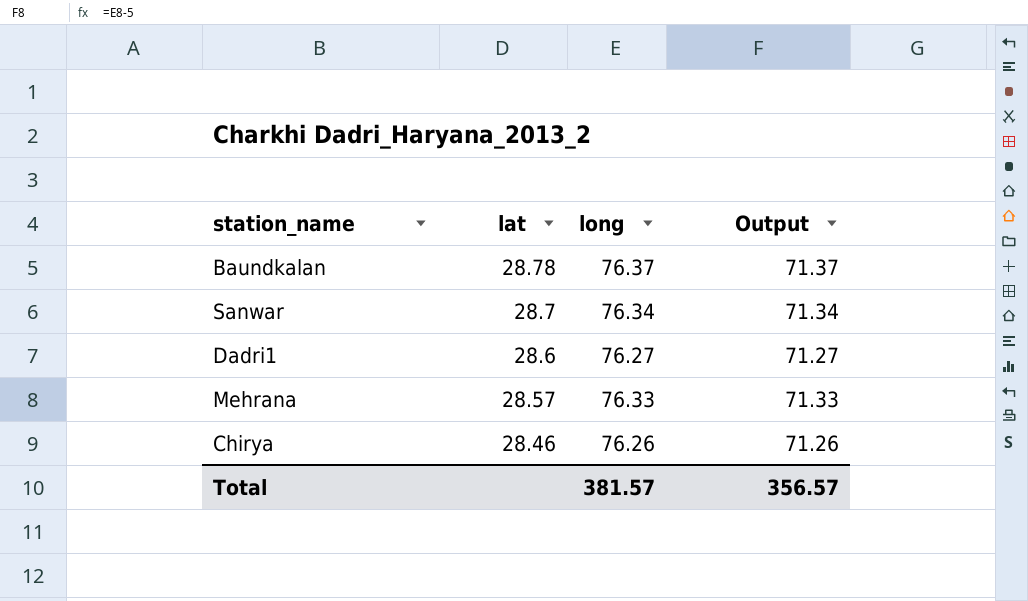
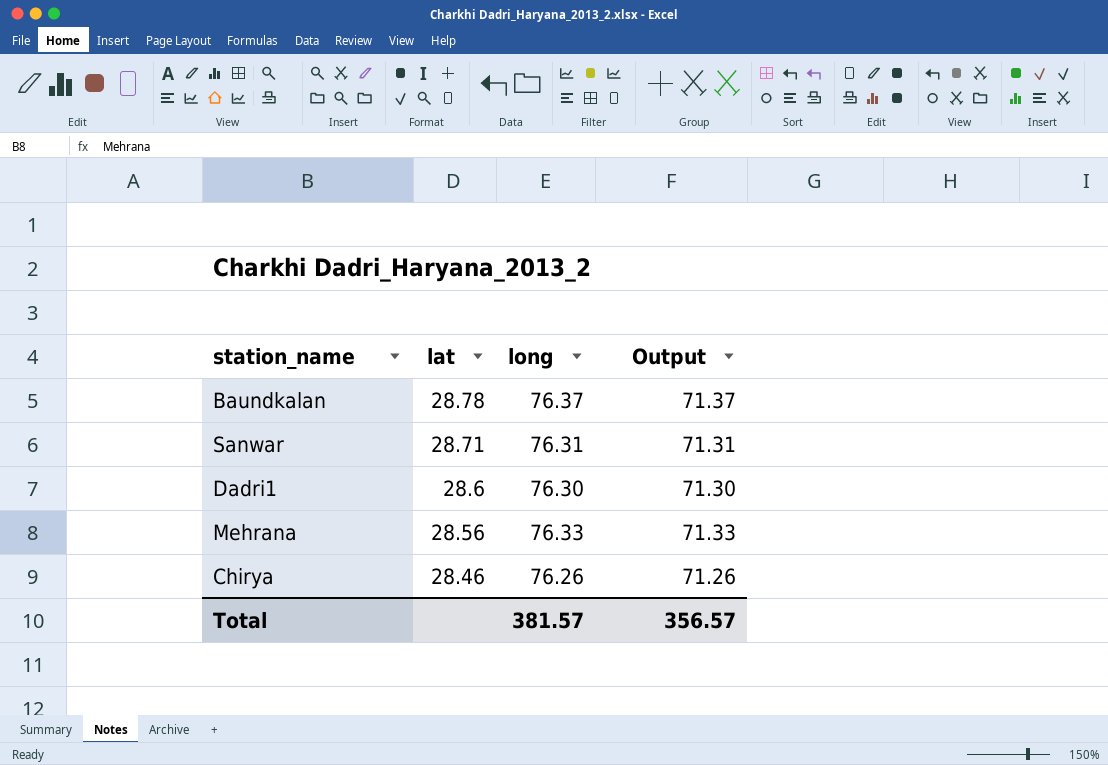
Sanwar | lat: 28.7 -> 28.71
Sanwar | long: 76.34 -> 76.31
Sanwar | Output: 71.34 -> 71.31
Dadri1 | long: 76.27 -> 76.30
Dadri1 | Output: 71.27 -> 71.30
Mehrana | lat: 28.57 -> 28.56

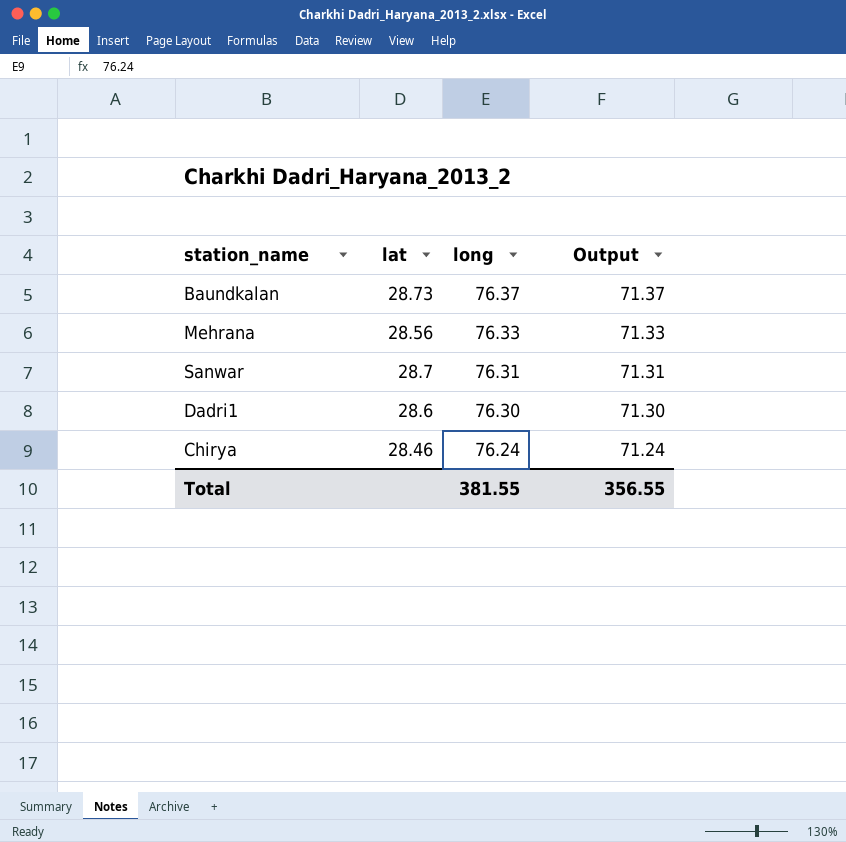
row order: lat descending -> long descending
Baundkalan | lat: 28.78 -> 28.73
Sanwar | lat: 28.71 -> 28.7
Chirya | long: 76.26 -> 76.24
Chirya | Output: 71.26 -> 71.24
Total | long: 381.57 -> 381.55
Total | Output: 356.57 -> 356.55

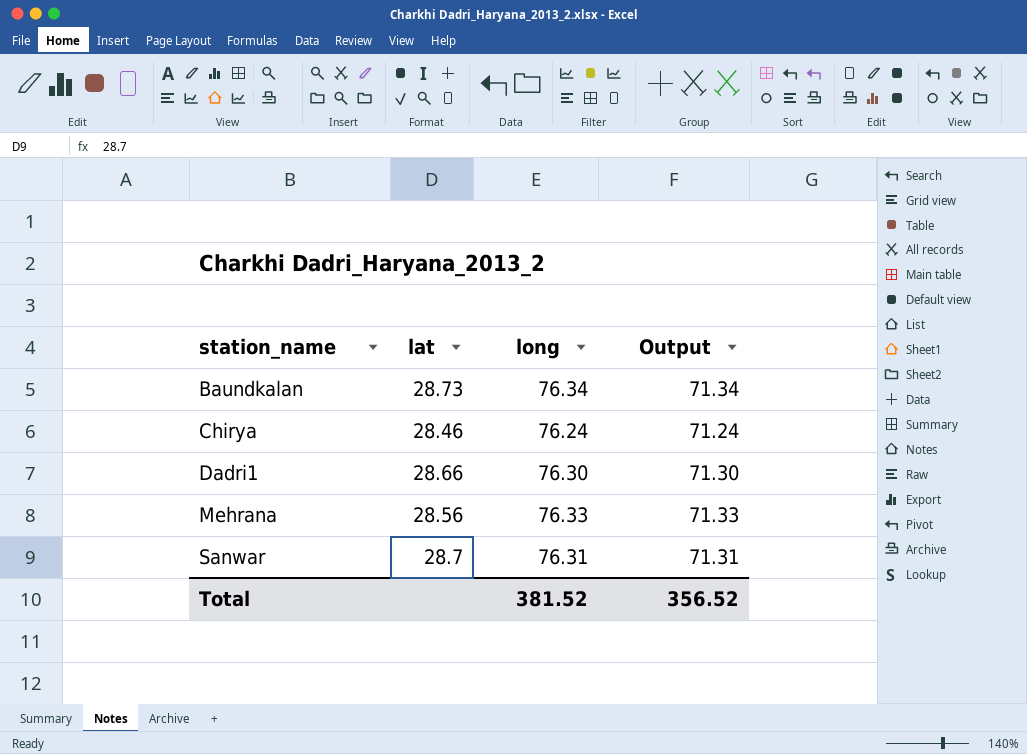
row order: long descending -> station_name ascending
Baundkalan | long: 76.37 -> 76.34
Baundkalan | Output: 71.37 -> 71.34
Dadri1 | lat: 28.6 -> 28.66
Total | long: 381.55 -> 381.52
Total | Output: 356.55 -> 356.52

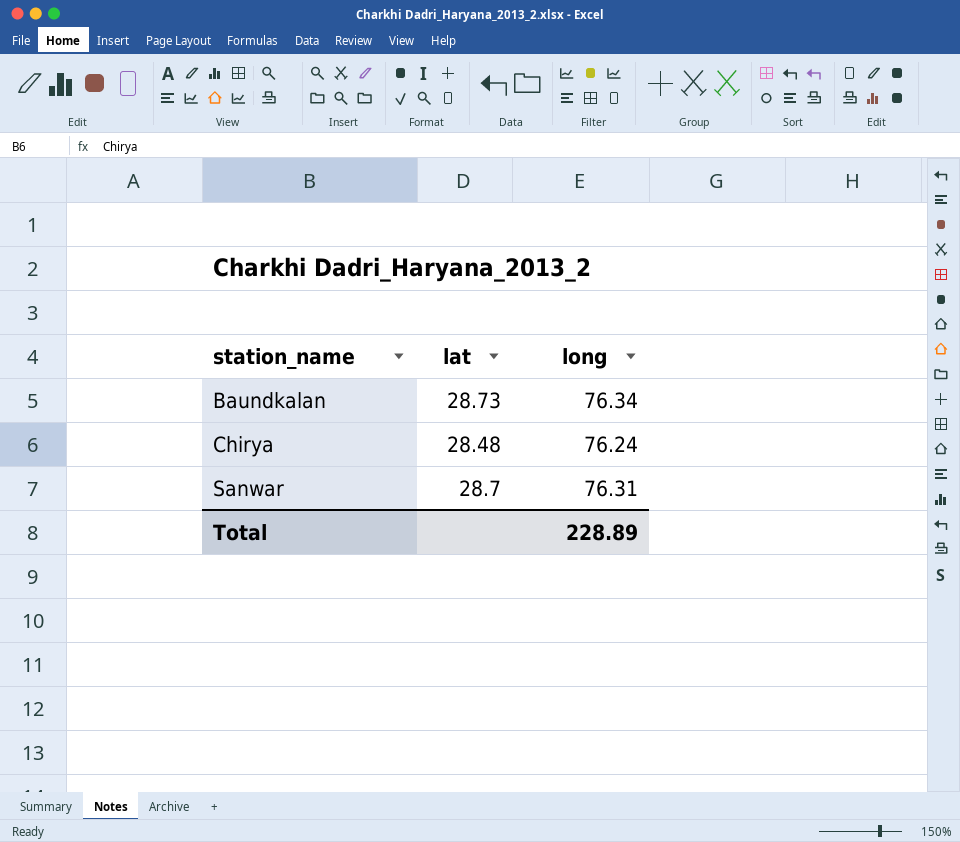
column Output | formula: [long] - 5 -> none
row Dadri1: 28.66 | 76.30 | 71.30 -> none
row Mehrana: 28.56 | 76.33 | 71.33 -> none
Chirya | lat: 28.46 -> 28.48
Total | long: 381.52 -> 228.89

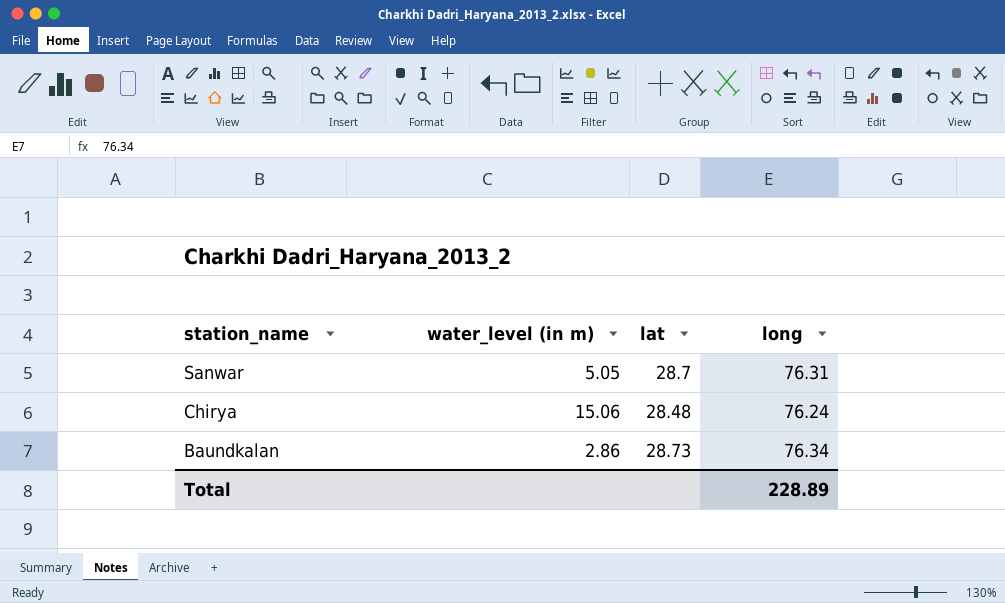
row order: station_name ascending -> station_name descending
column water_level (in m) | position: none -> 2

